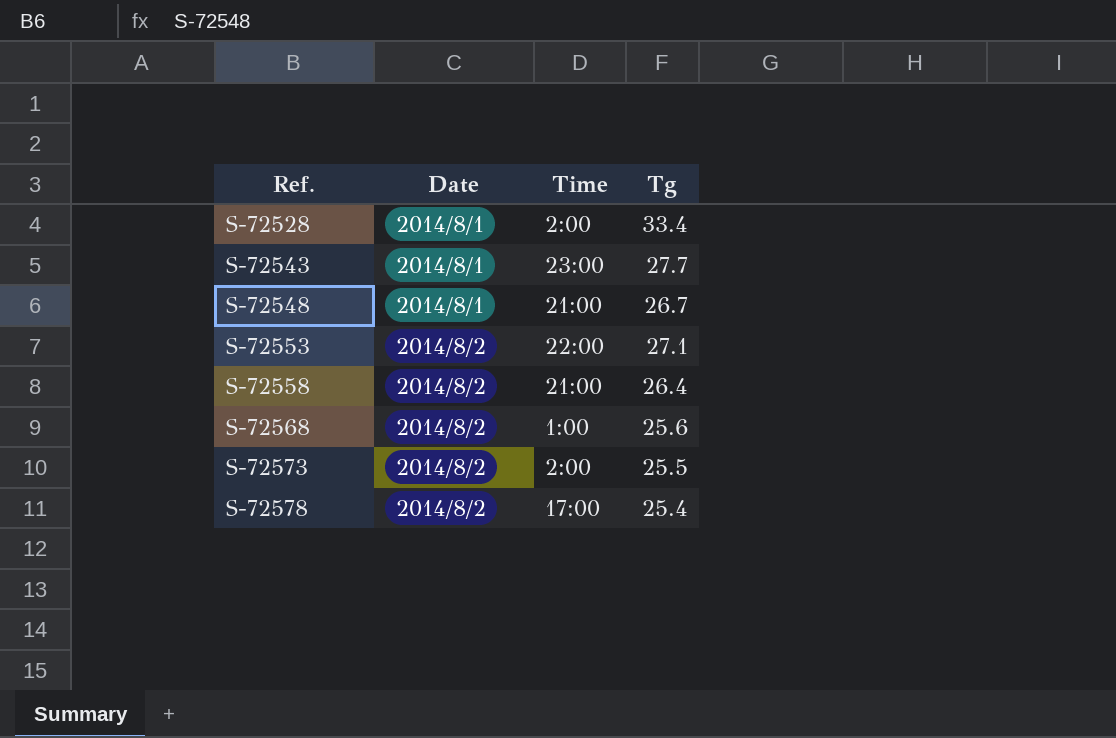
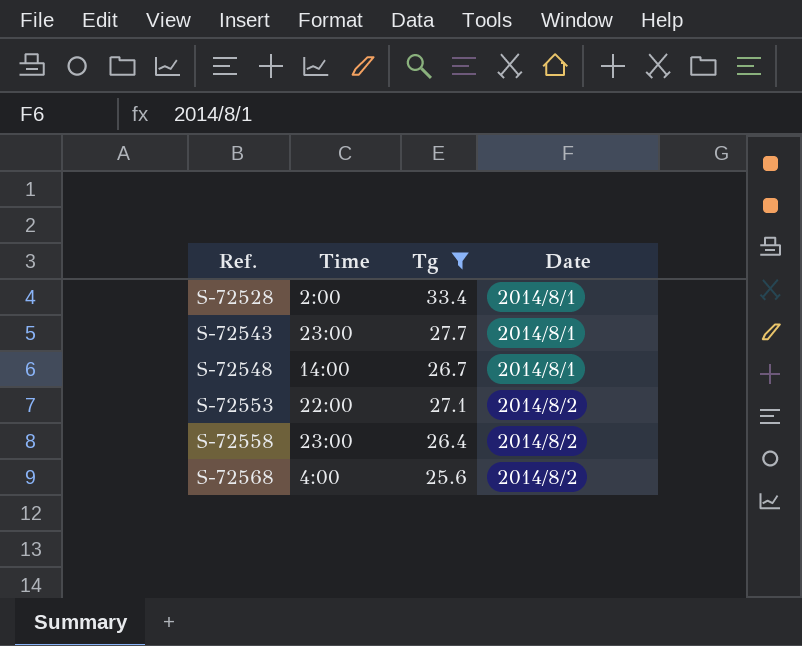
filter: none -> Tg >= 25.6
column Date | position: 2 -> 4
S-72548 | Time: 21:00 -> 14:00
S-72558 | Time: 21:00 -> 23:00
S-72568 | Time: 1:00 -> 4:00

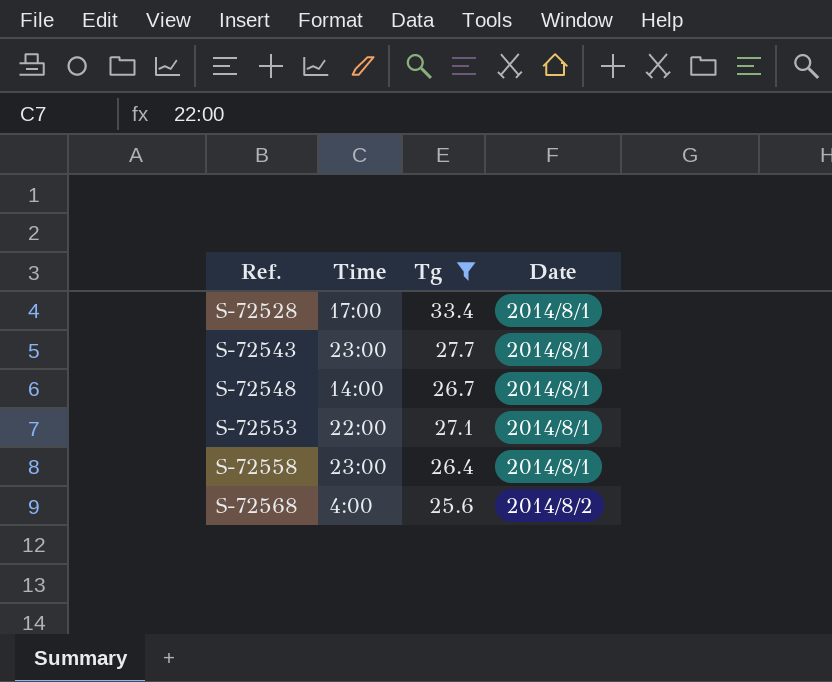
S-72528 | Time: 2:00 -> 17:00
S-72553 | Date: 2014/8/2 -> 2014/8/1
S-72558 | Date: 2014/8/2 -> 2014/8/1

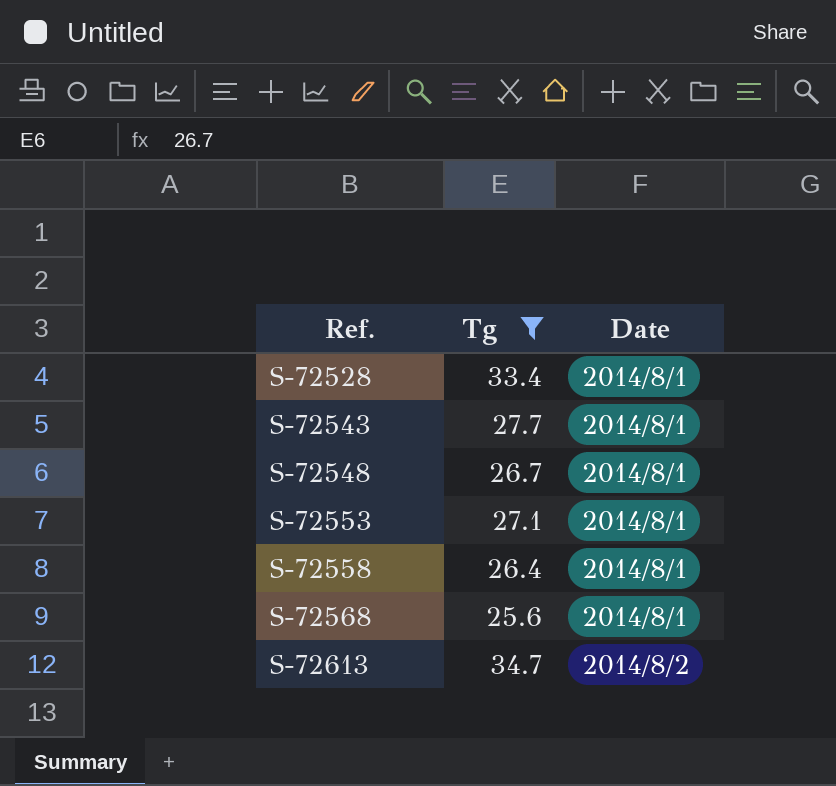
column Time | position: 2 -> none
S-72568 | Date: 2014/8/2 -> 2014/8/1
row S-72613: none -> 34.7 | 2014/8/2

